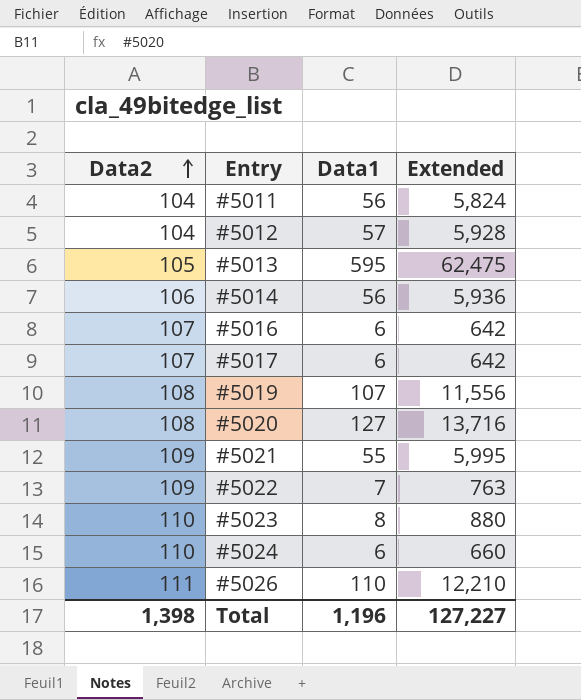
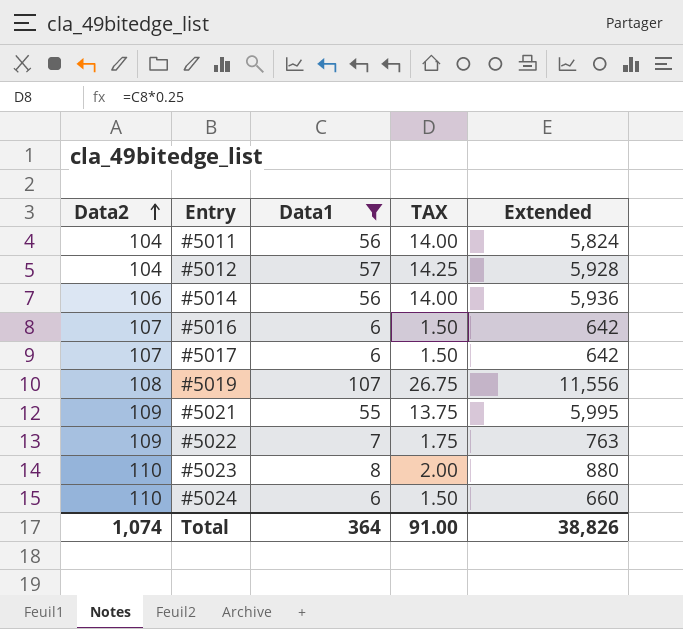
filter: none -> Data1 <= 107
column TAX | formula: none -> [Data1] * 0.25
Total | Data2: 1,398 -> 1,074
Total | Data1: 1,196 -> 364
Total | Extended: 127,227 -> 38,826

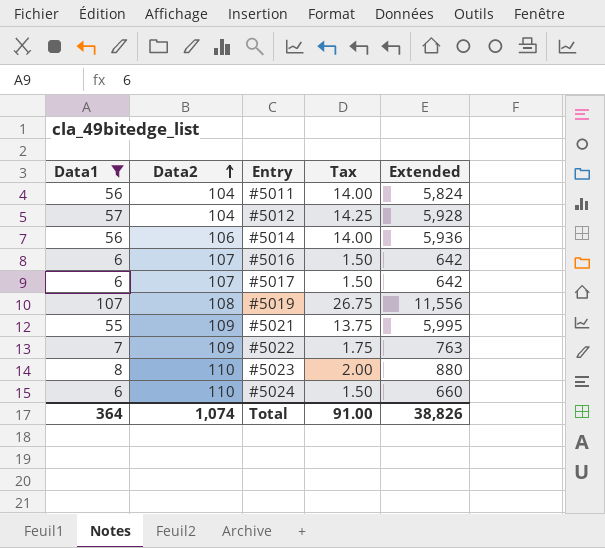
column Data1 | position: 3 -> 1
column name: TAX -> Tax

